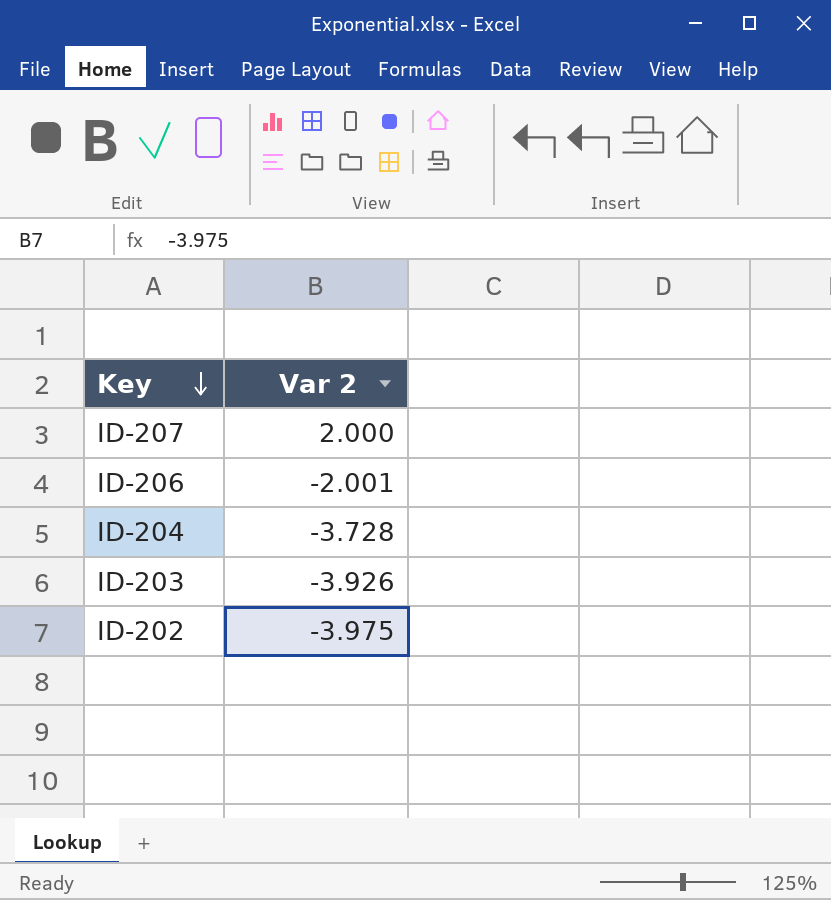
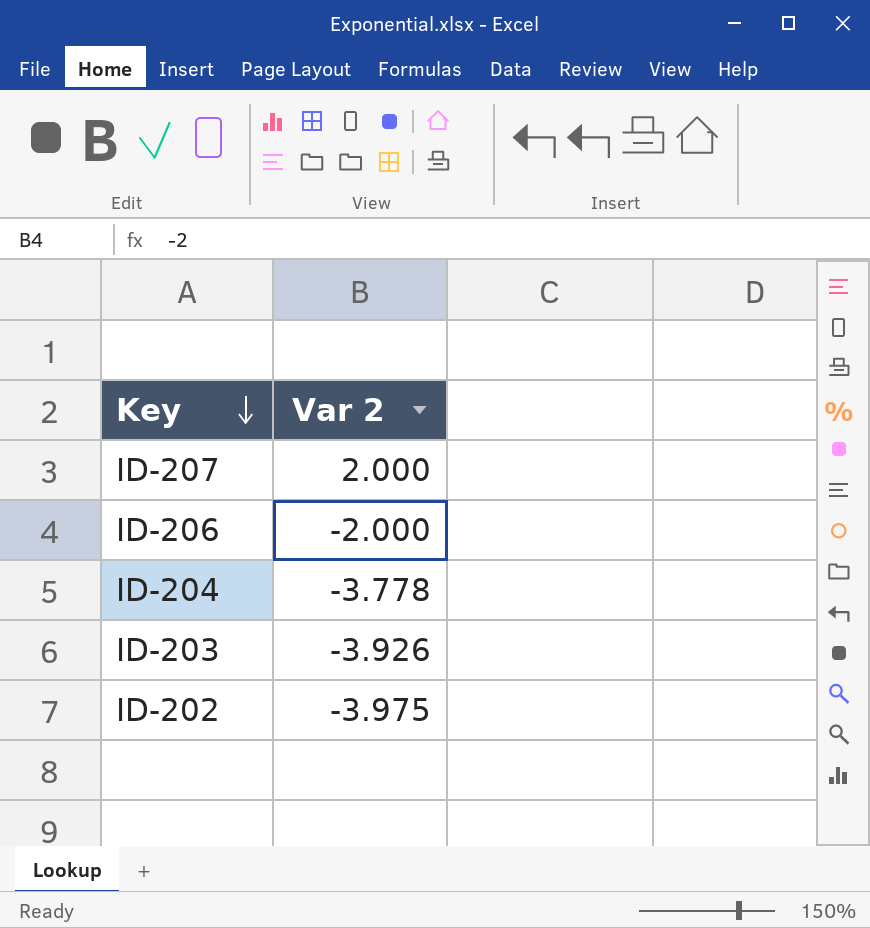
ID-206 | Var 2: -2.001 -> -2.000
ID-204 | Var 2: -3.728 -> -3.778

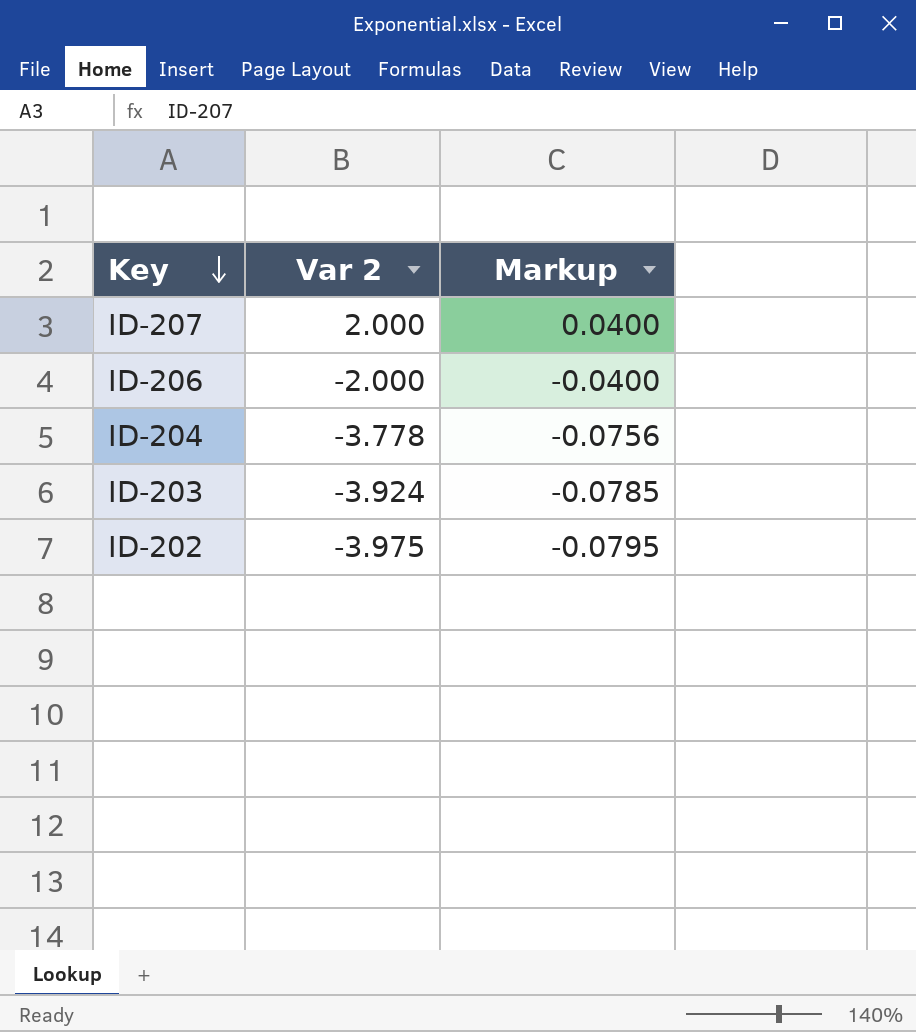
column Markup | formula: none -> [Var 2] * 0.02
ID-203 | Var 2: -3.926 -> -3.924

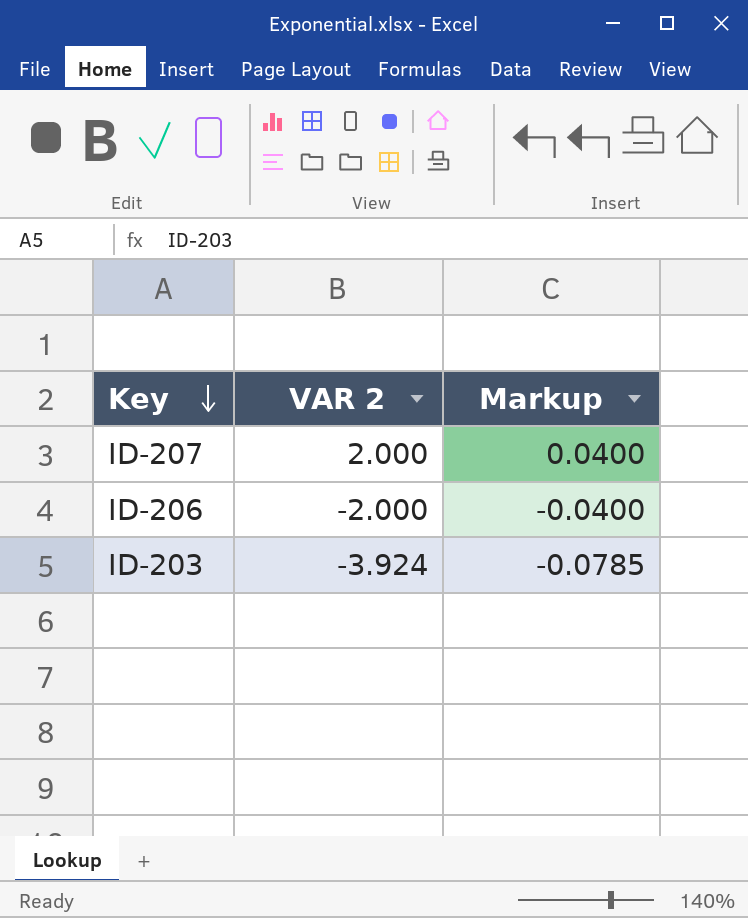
column name: Var 2 -> VAR 2
row ID-204: -3.778 | -0.0756 -> none
row ID-202: -3.975 | -0.0795 -> none

